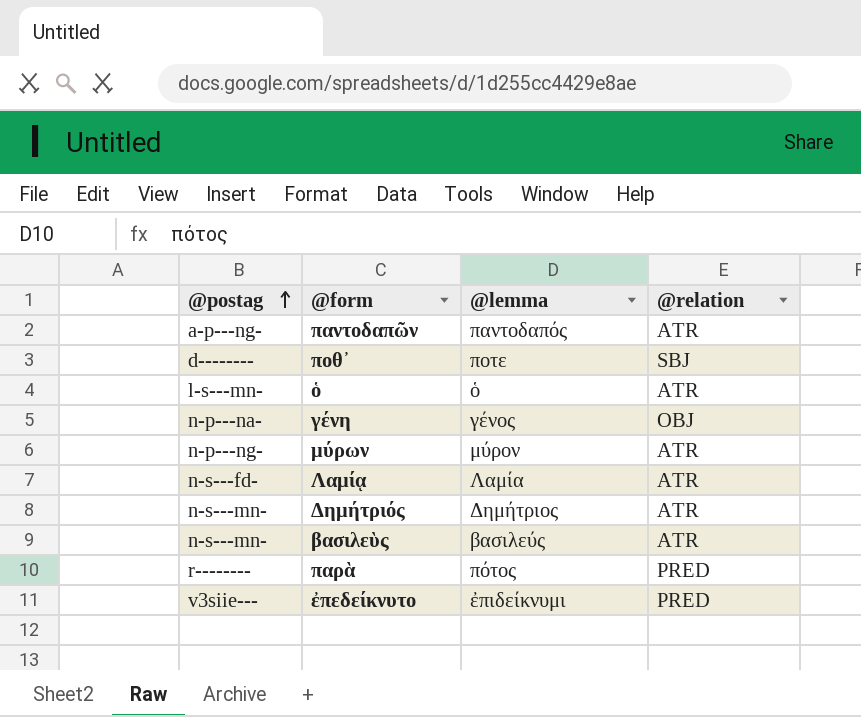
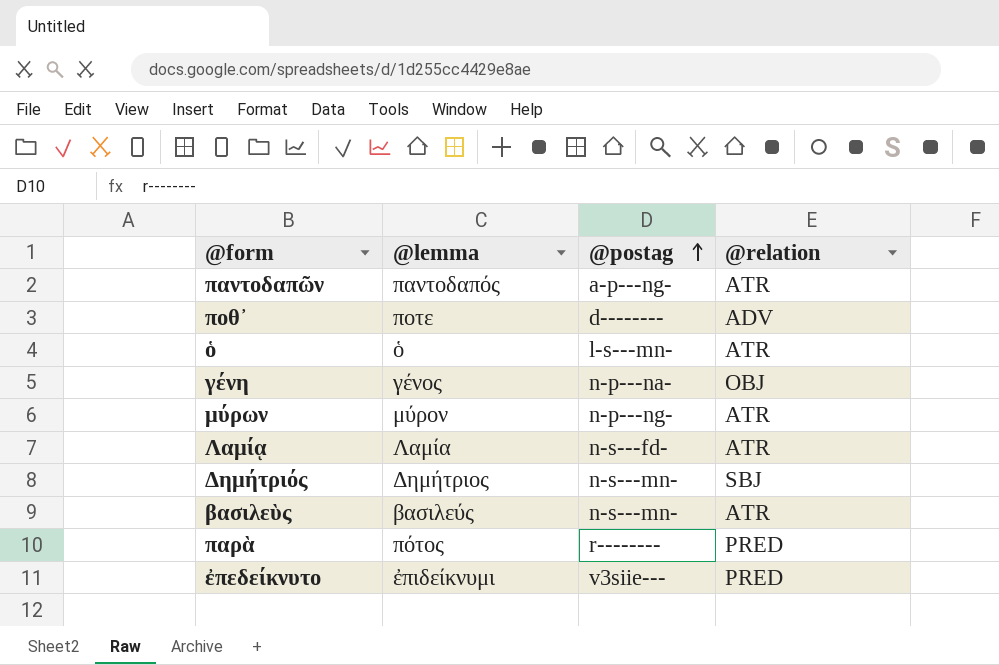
column @postag | position: 1 -> 3
ποθ᾽ | @relation: SBJ -> ADV
Δημήτριός | @relation: ATR -> SBJ

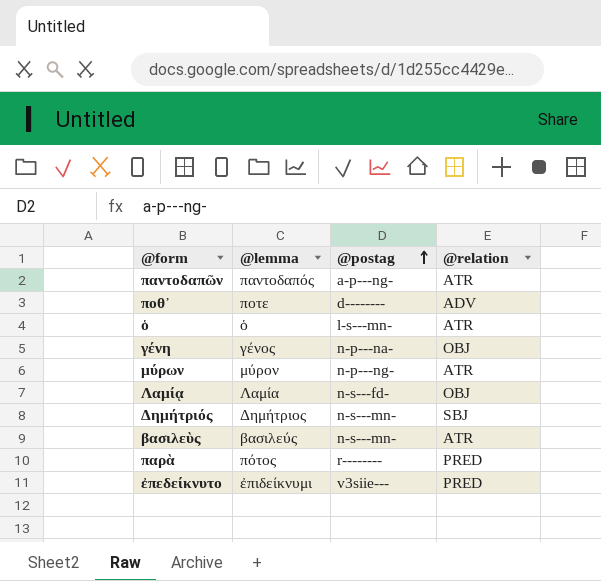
Λαμίᾳ | @relation: ATR -> OBJ

